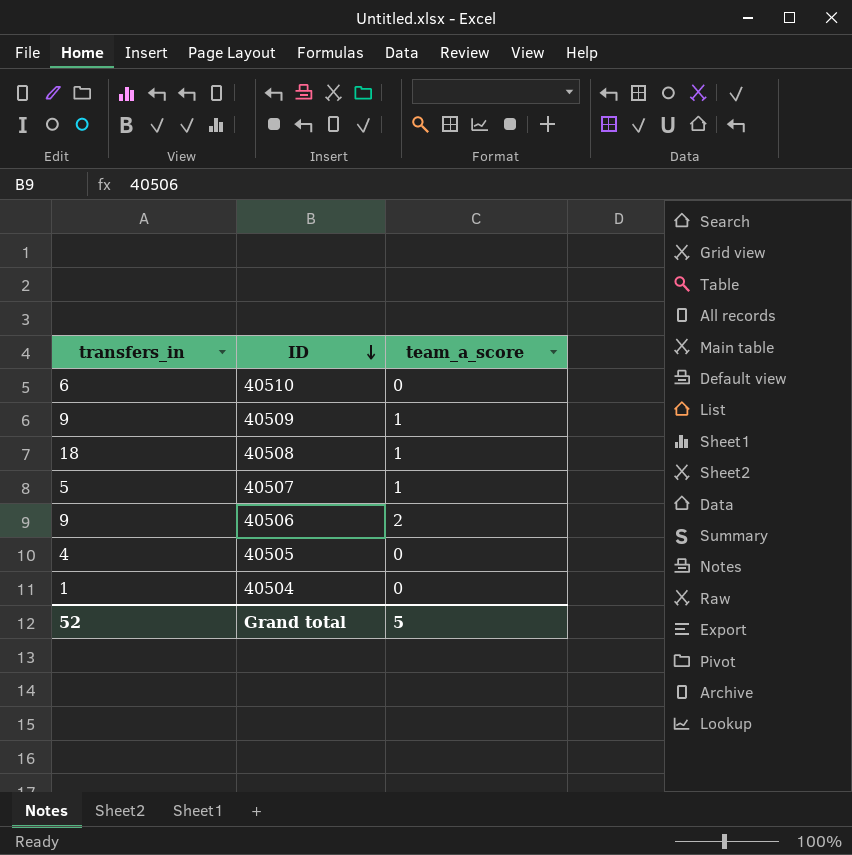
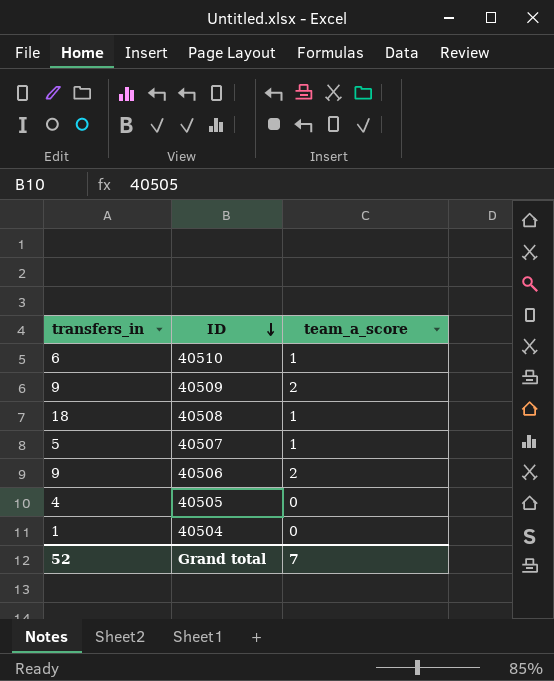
40510 | team_a_score: 0 -> 1
40509 | team_a_score: 1 -> 2
Grand total | team_a_score: 5 -> 7

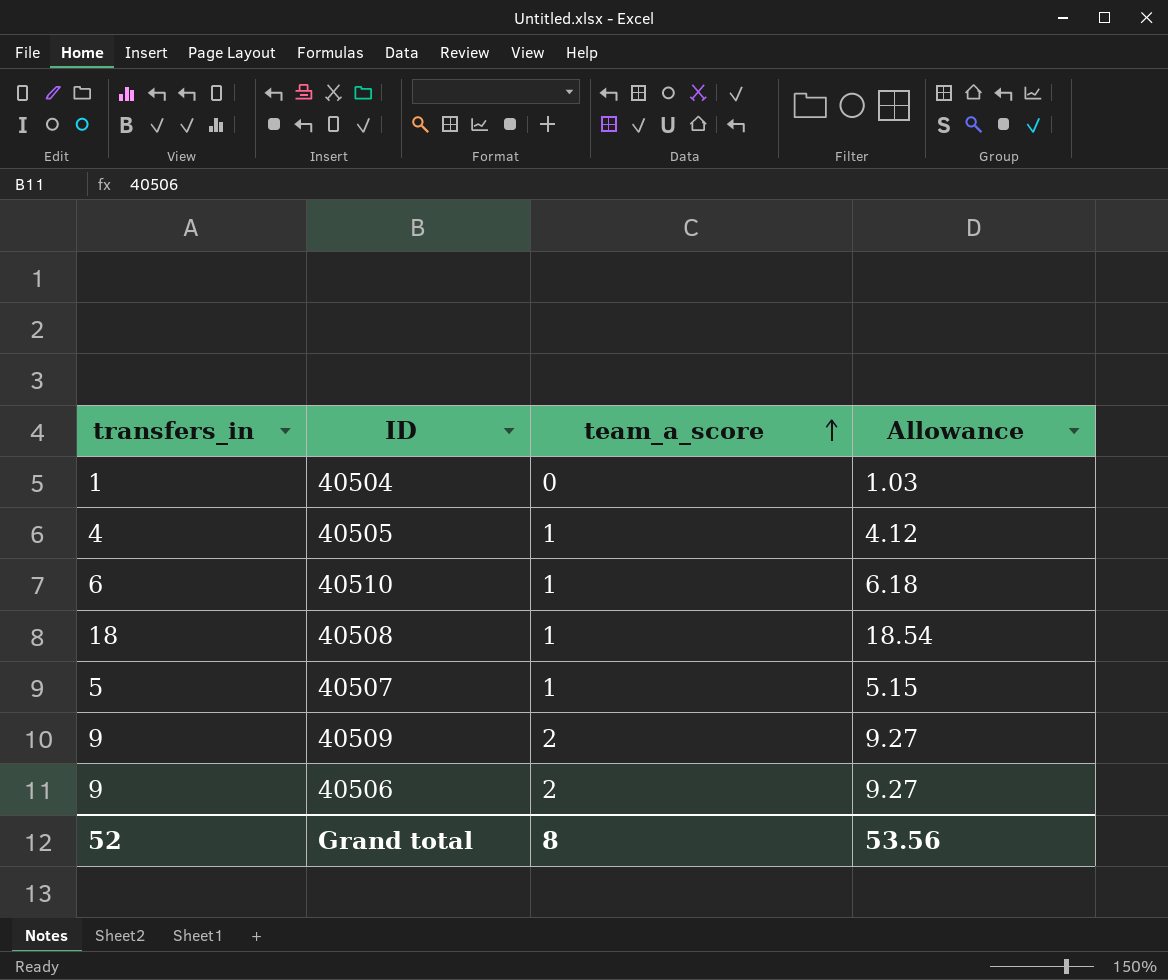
row order: ID descending -> team_a_score ascending
column Allowance | formula: none -> [transfers_in] * 1.03
40505 | team_a_score: 0 -> 1
Grand total | team_a_score: 7 -> 8

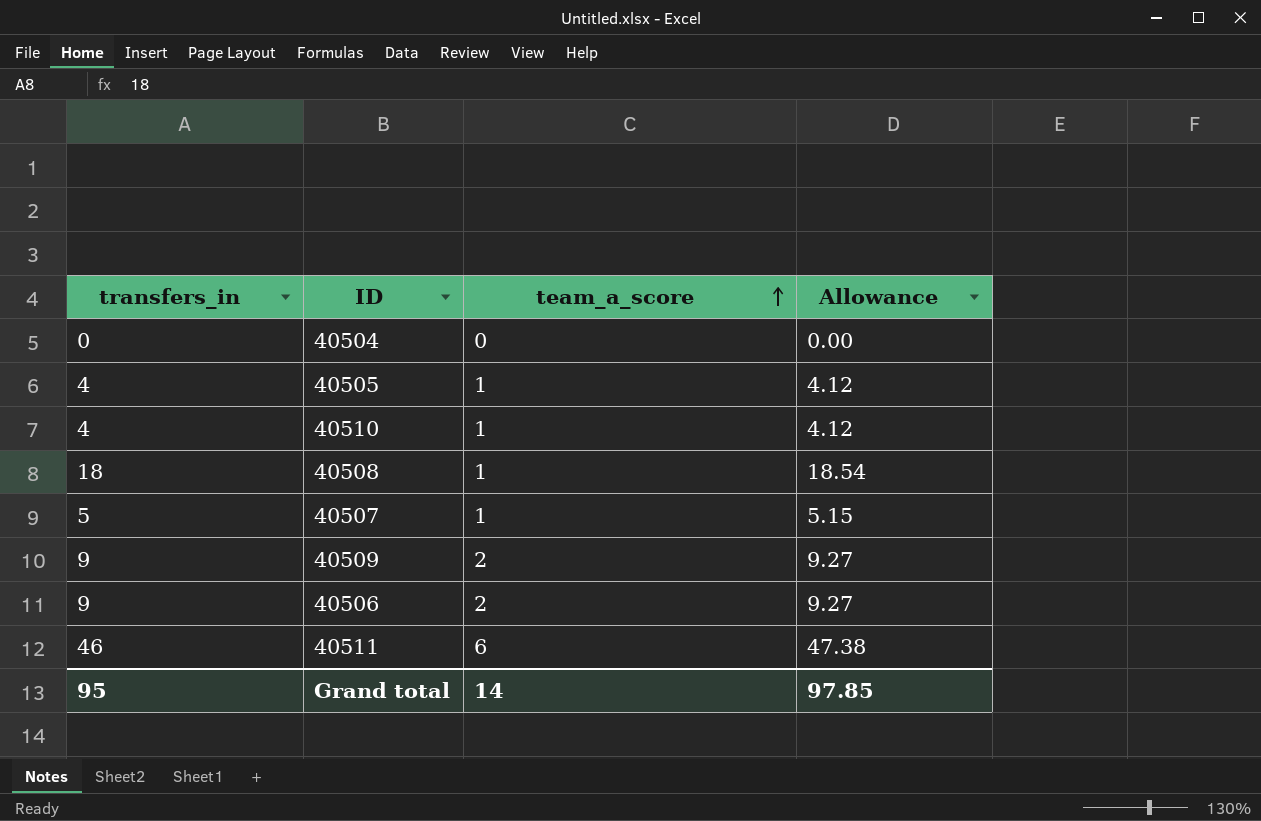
40504 | transfers_in: 1 -> 0
40504 | Allowance: 1.03 -> 0.00
40510 | transfers_in: 6 -> 4
40510 | Allowance: 6.18 -> 4.12
row 40511: none -> 46 | 6 | 47.38
Grand total | transfers_in: 52 -> 95
Grand total | team_a_score: 8 -> 14
Grand total | Allowance: 53.56 -> 97.85

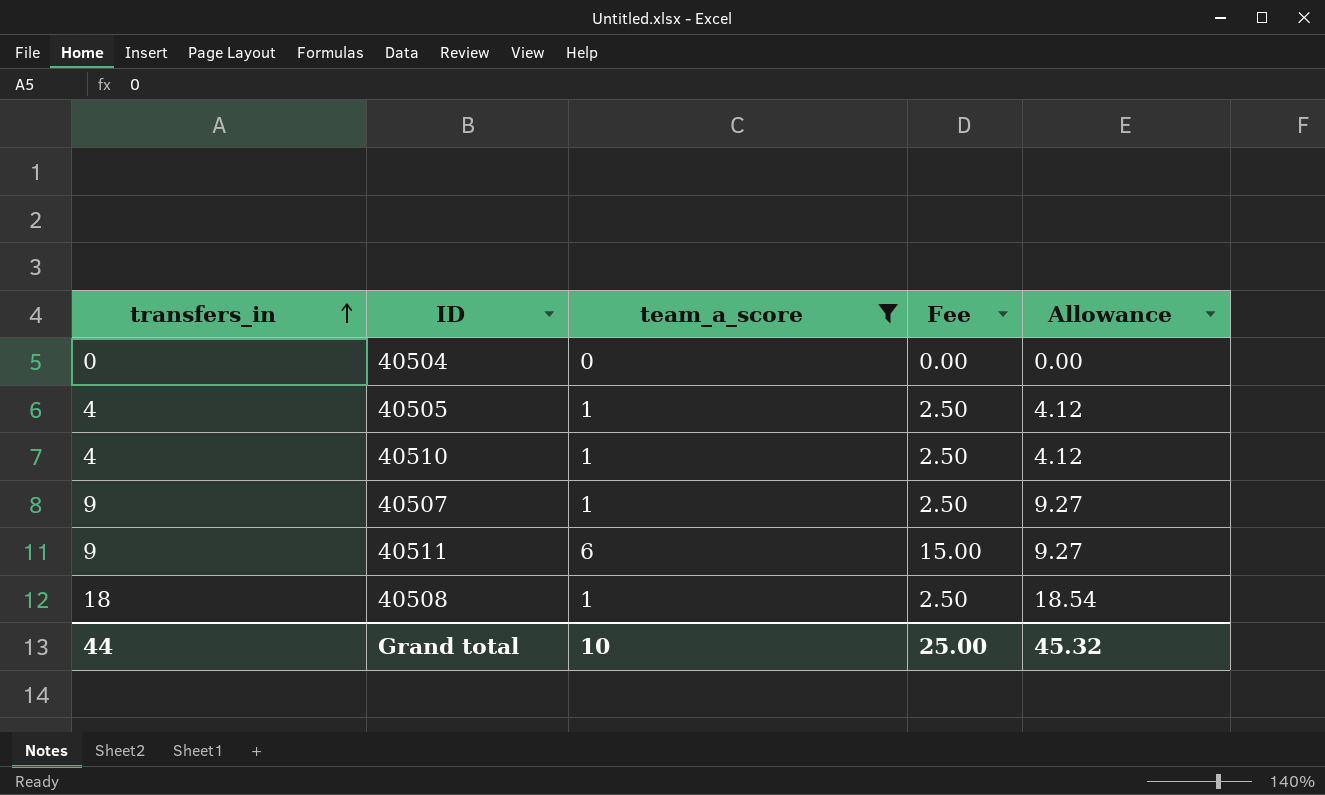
filter: none -> team_a_score != 2
row order: team_a_score ascending -> transfers_in ascending
column Fee | formula: none -> [team_a_score] * 2.5
40507 | transfers_in: 5 -> 9
40507 | Allowance: 5.15 -> 9.27
40511 | transfers_in: 46 -> 9
40511 | Allowance: 47.38 -> 9.27
Grand total | transfers_in: 95 -> 44
Grand total | team_a_score: 14 -> 10
Grand total | Allowance: 97.85 -> 45.32

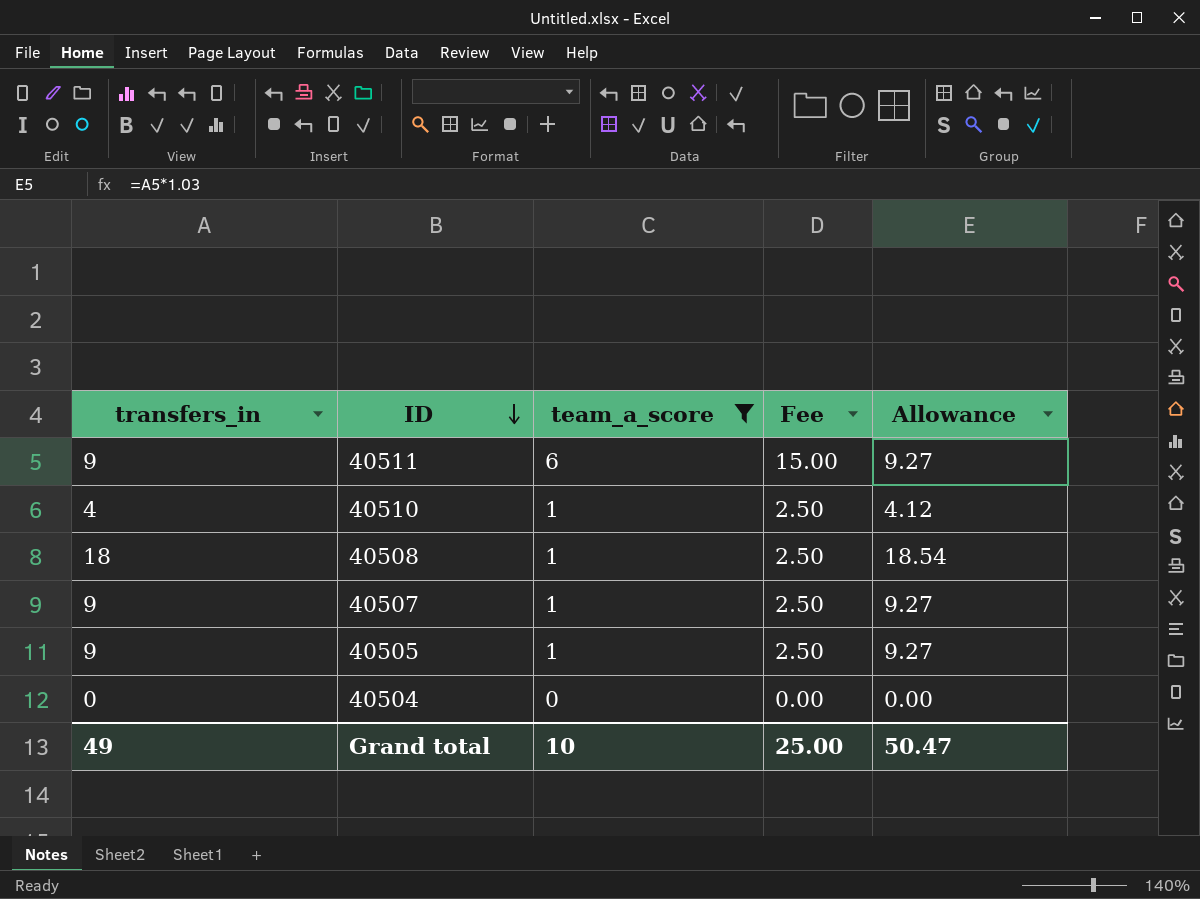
row order: transfers_in ascending -> ID descending
40505 | transfers_in: 4 -> 9
40505 | Allowance: 4.12 -> 9.27
Grand total | transfers_in: 44 -> 49
Grand total | Allowance: 45.32 -> 50.47

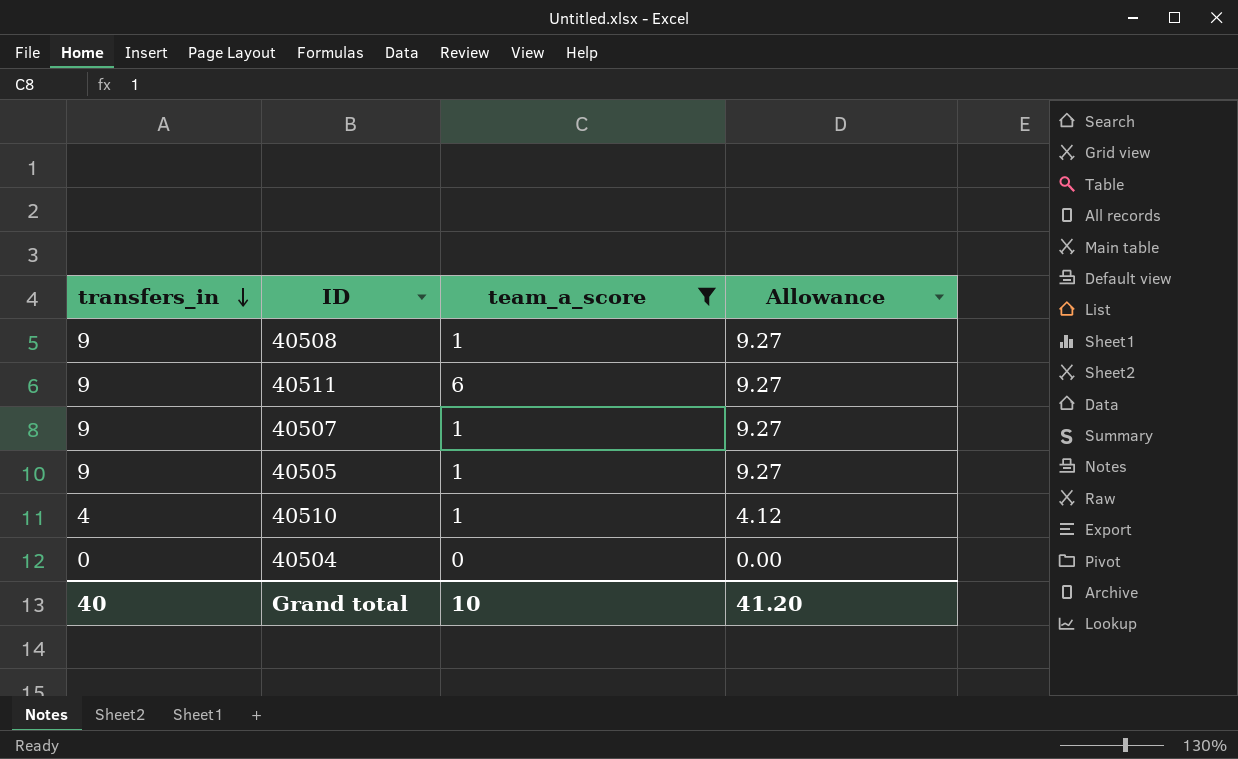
row order: ID descending -> transfers_in descending
column Fee | formula: [team_a_score] * 2.5 -> none
40508 | transfers_in: 18 -> 9
40508 | Allowance: 18.54 -> 9.27
Grand total | transfers_in: 49 -> 40
Grand total | Allowance: 50.47 -> 41.20

